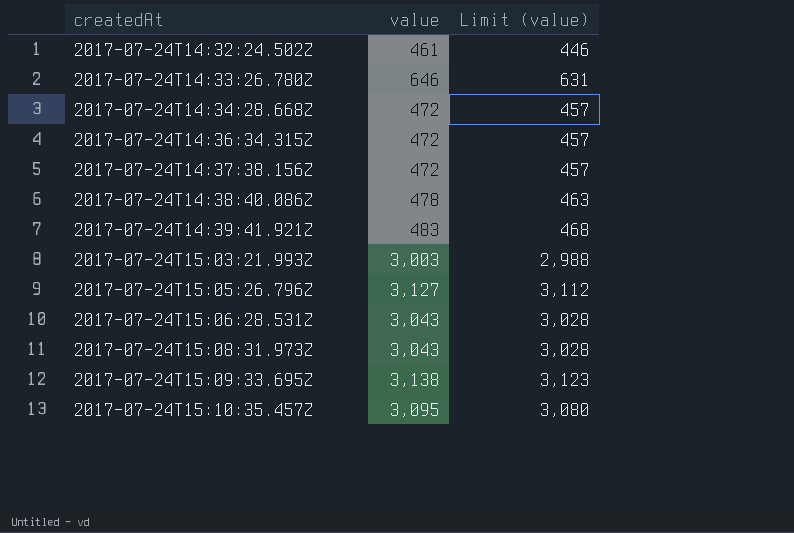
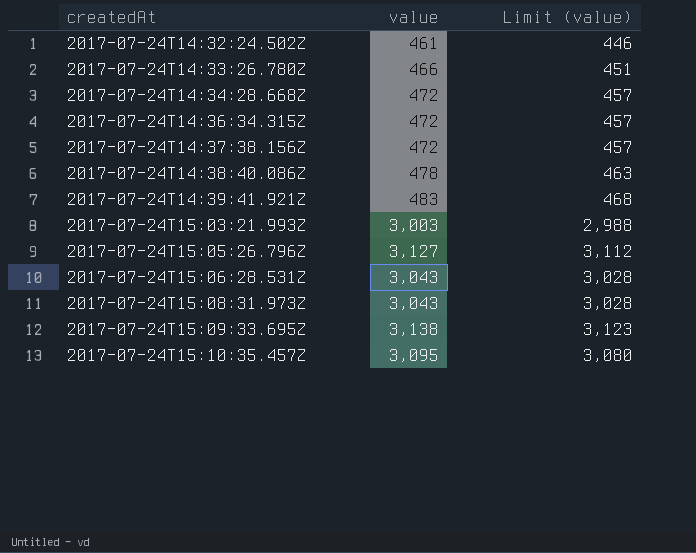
2017-07-24T14:33:26.780Z | value: 646 -> 466
2017-07-24T14:33:26.780Z | Limit (value): 631 -> 451

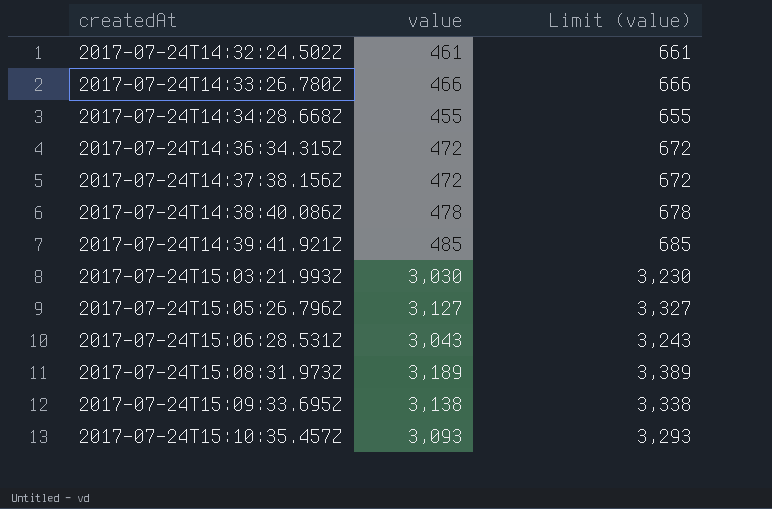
column Limit (value) | formula: [value] - 15 -> [value] + 200
2017-07-24T14:34:28.668Z | value: 472 -> 455
2017-07-24T14:39:41.921Z | value: 483 -> 485
2017-07-24T15:03:21.993Z | value: 3,003 -> 3,030
2017-07-24T15:08:31.973Z | value: 3,043 -> 3,189
2017-07-24T15:10:35.457Z | value: 3,095 -> 3,093

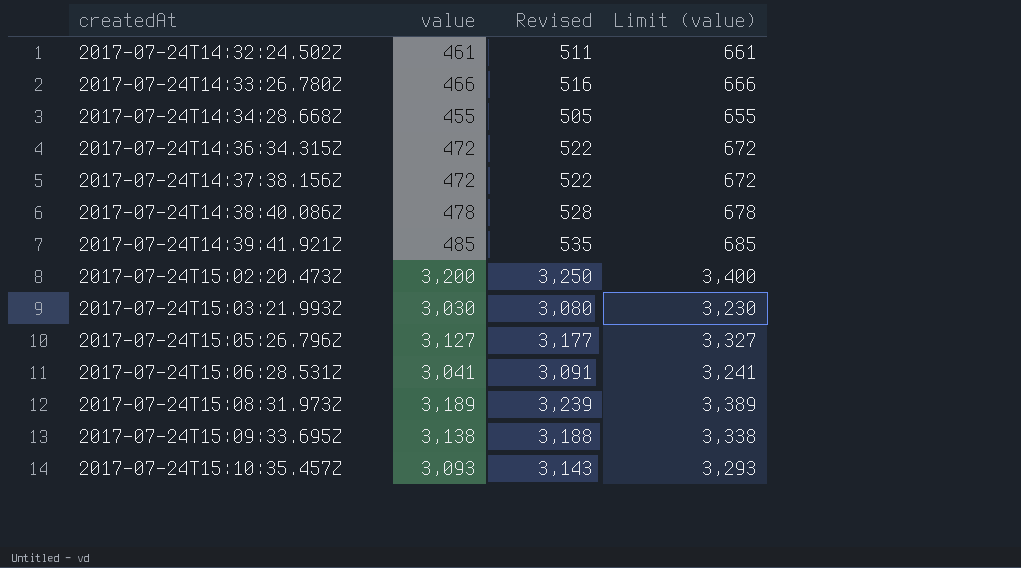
column Revised | formula: none -> [value] + 50
row 2017-07-24T15:02:20.473Z: none -> 3,200 | 3,250 | 3,400
2017-07-24T15:06:28.531Z | value: 3,043 -> 3,041
2017-07-24T15:06:28.531Z | Limit (value): 3,243 -> 3,241

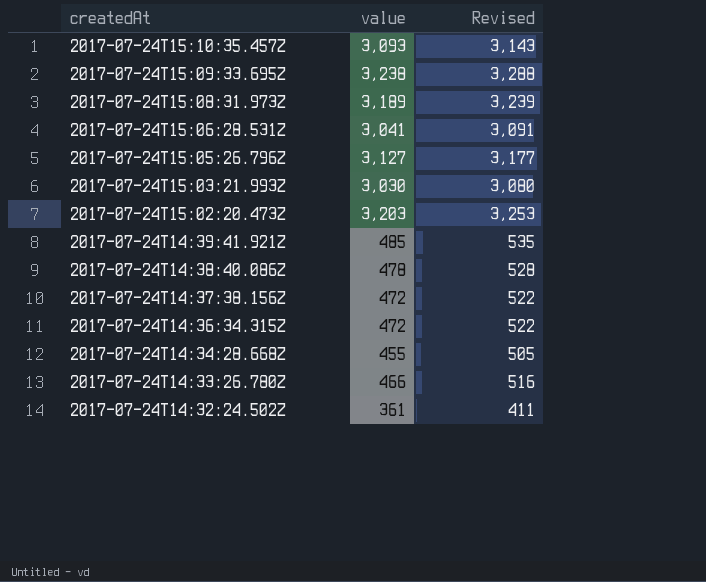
row order: createdAt ascending -> createdAt descending
column Limit (value) | formula: [value] + 200 -> none
2017-07-24T15:09:33.695Z | value: 3,138 -> 3,238
2017-07-24T15:09:33.695Z | Revised: 3,188 -> 3,288
2017-07-24T15:02:20.473Z | value: 3,200 -> 3,203
2017-07-24T15:02:20.473Z | Revised: 3,250 -> 3,253
2017-07-24T14:32:24.502Z | value: 461 -> 361
2017-07-24T14:32:24.502Z | Revised: 511 -> 411

